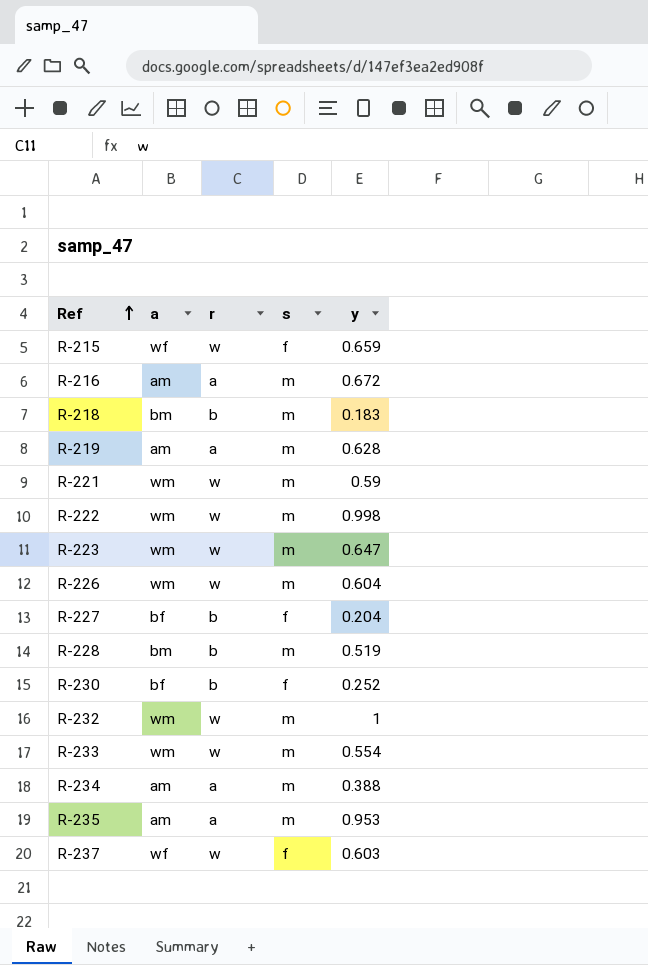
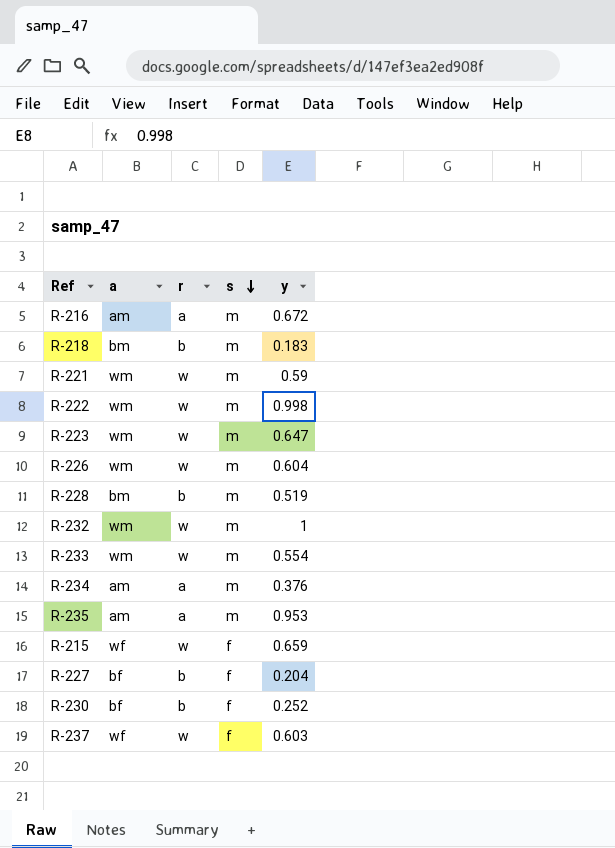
row order: Ref ascending -> s descending
row R-219: am | a | m | 0.628 -> none
R-234 | y: 0.388 -> 0.376

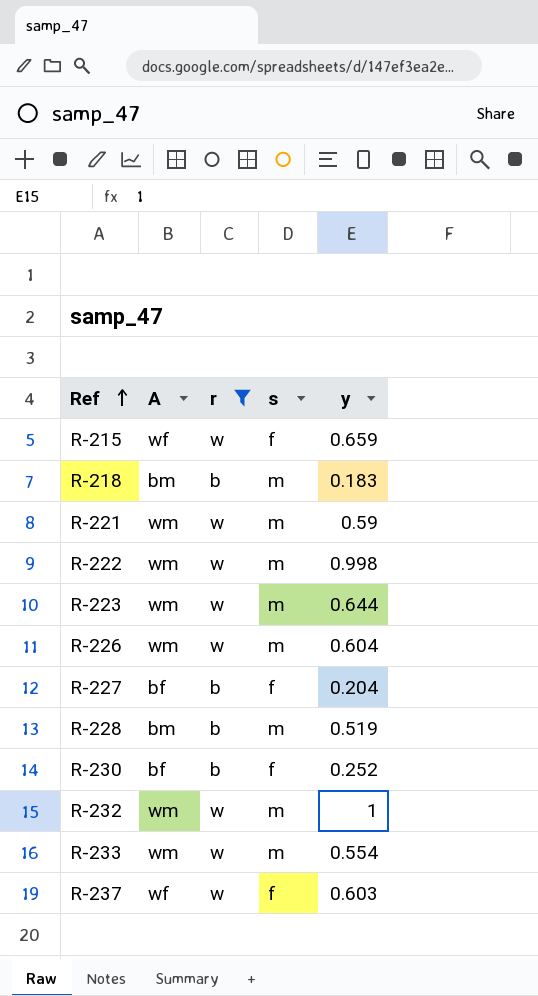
filter: none -> r != a
row order: s descending -> Ref ascending
column name: a -> A
R-223 | y: 0.647 -> 0.644

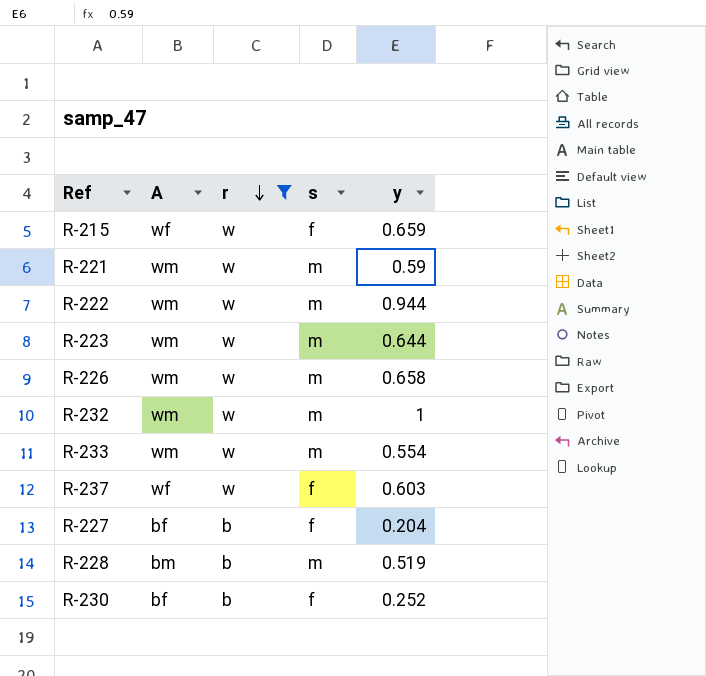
row order: Ref ascending -> r descending
row R-218: bm | b | m | 0.183 -> none
R-222 | y: 0.998 -> 0.944
R-226 | y: 0.604 -> 0.658

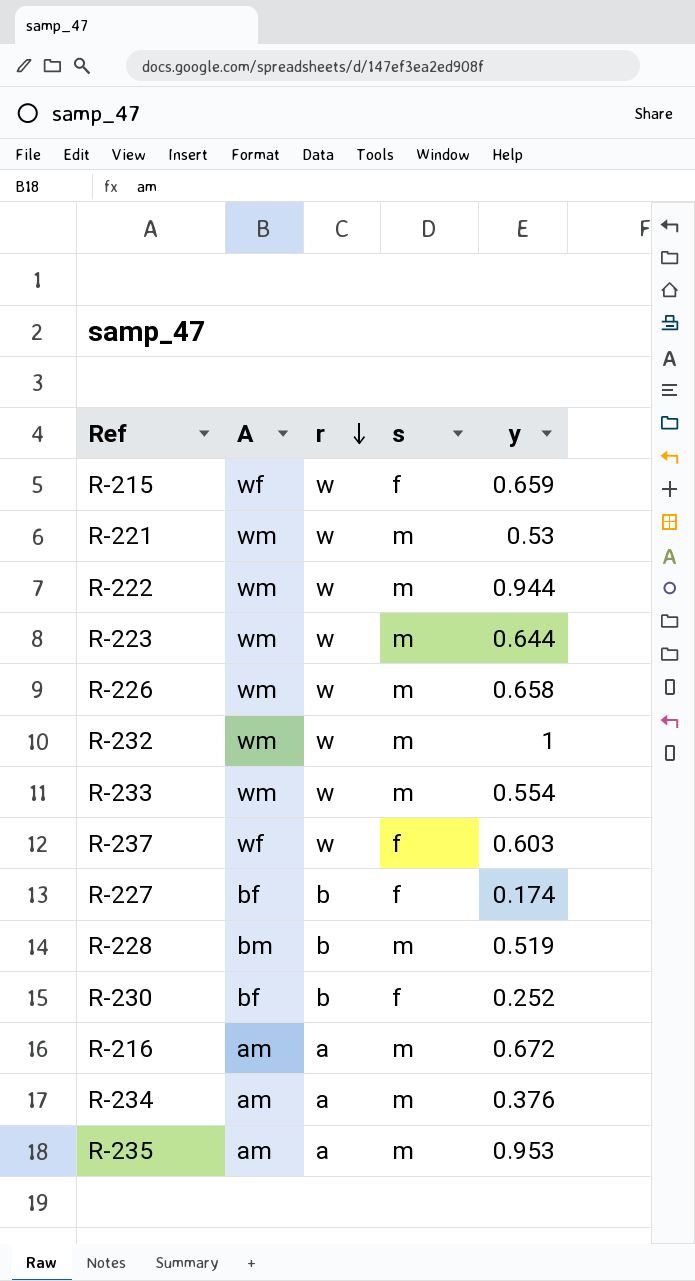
filter: r != a -> none
R-221 | y: 0.59 -> 0.53
R-227 | y: 0.204 -> 0.174

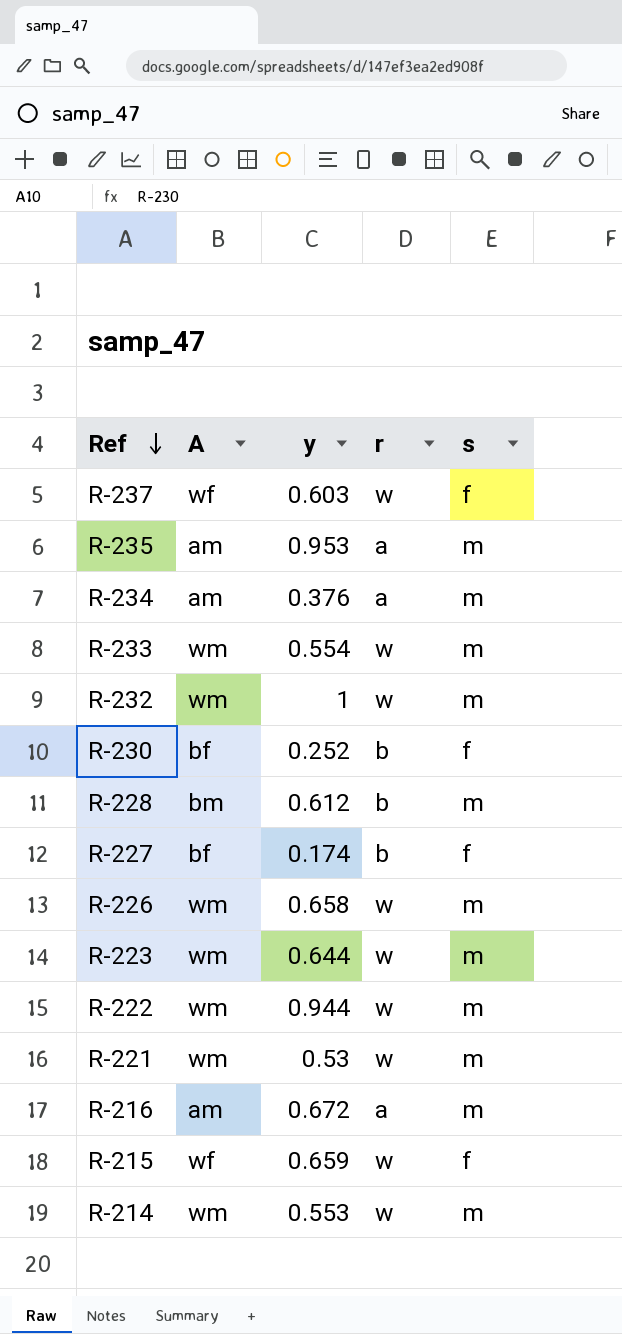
row order: r descending -> Ref descending
column y | position: 5 -> 3
R-228 | y: 0.519 -> 0.612
row R-214: none -> wm | 0.553 | w | m

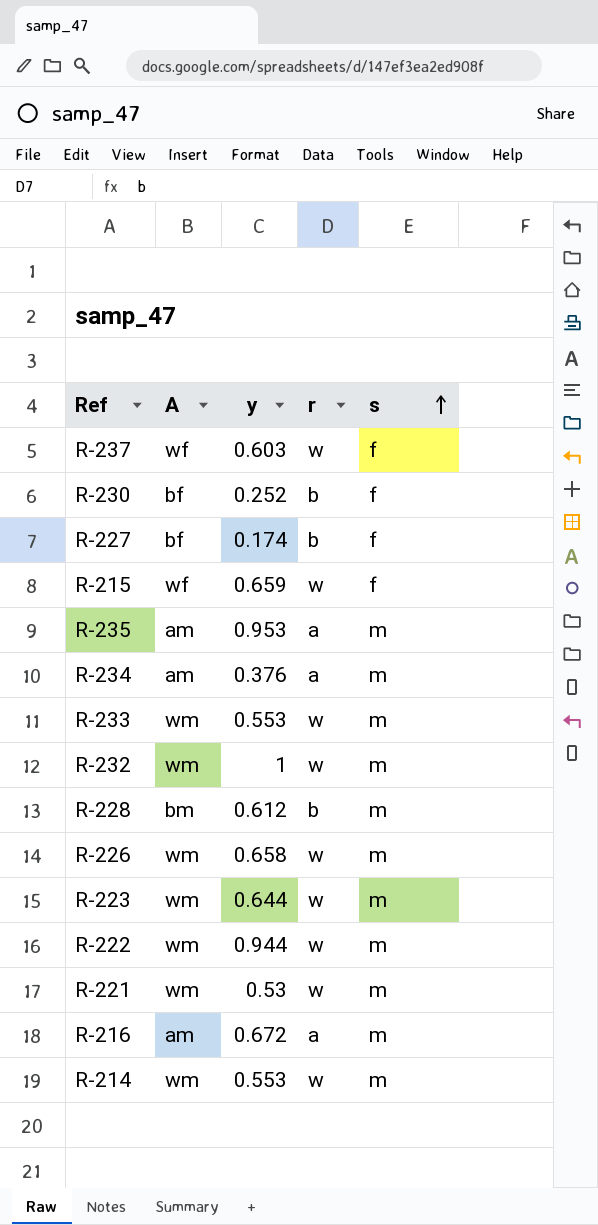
row order: Ref descending -> s ascending
R-233 | y: 0.554 -> 0.553

